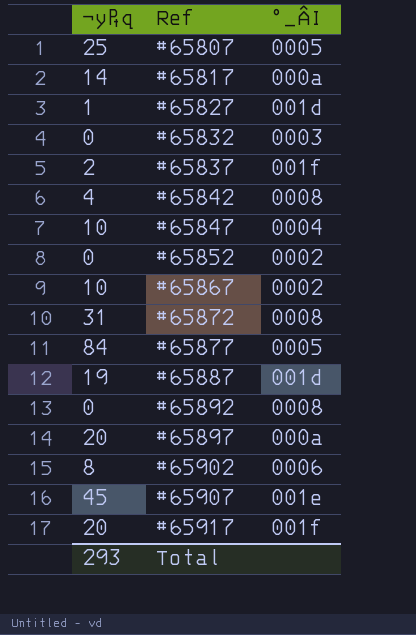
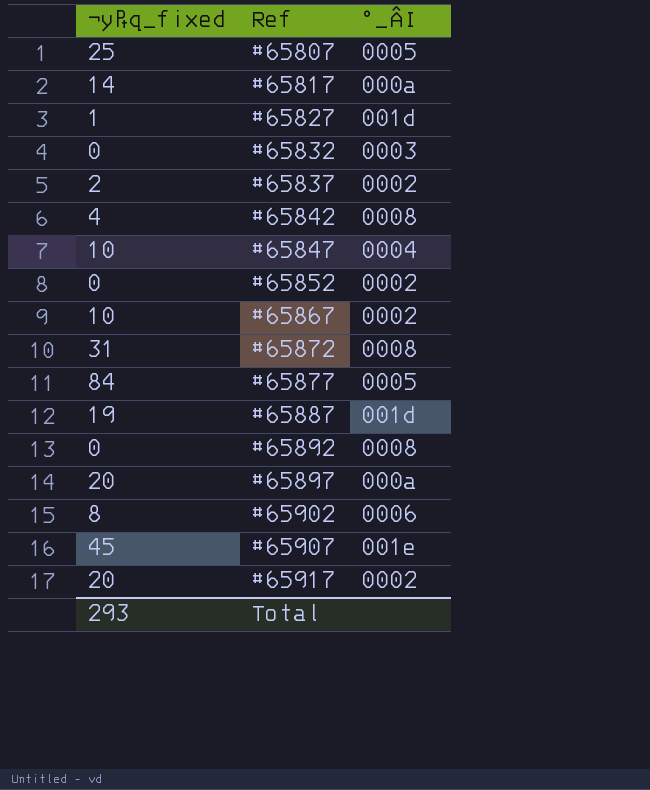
column name: ¬y¶q -> ¬y¶q_fixed
#65837 | °_ÂI: 001f -> 0002
#65917 | °_ÂI: 001f -> 0002

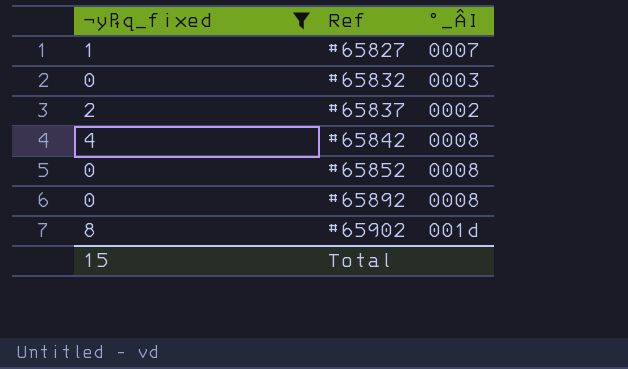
filter: none -> ¬y¶q_fixed <= 8
#65827 | °_ÂI: 001d -> 0007
#65852 | °_ÂI: 0002 -> 0008
#65902 | °_ÂI: 0006 -> 001d
Total | ¬y¶q_fixed: 293 -> 15

